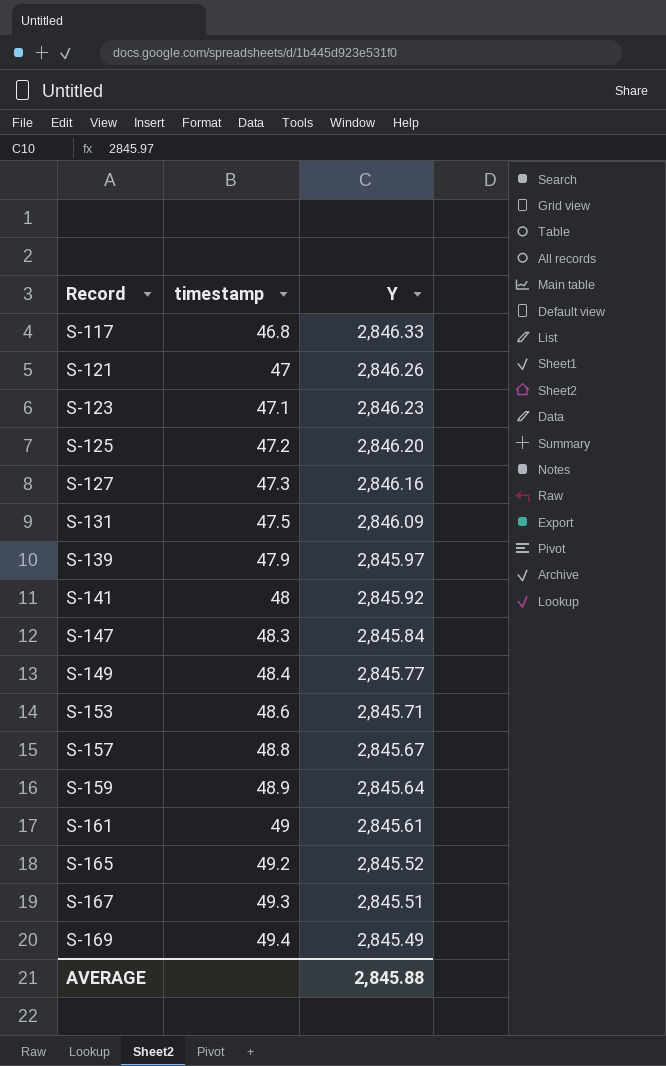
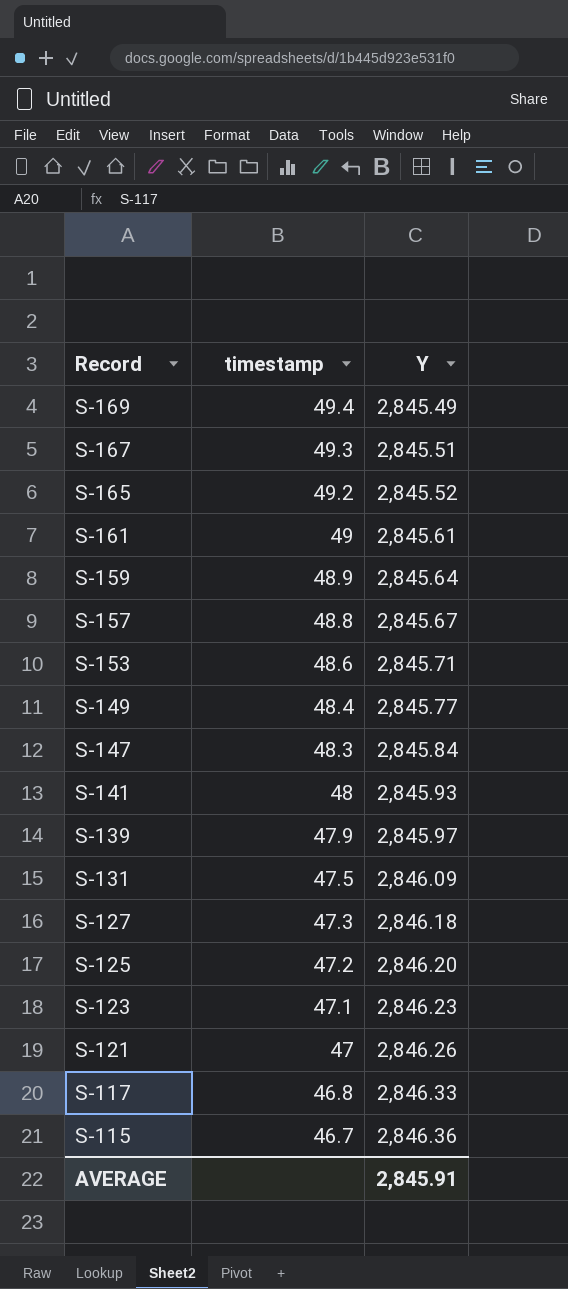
row order: Record ascending -> Record descending
S-141 | Y: 2,845.92 -> 2,845.93
S-127 | Y: 2,846.16 -> 2,846.18
row S-115: none -> 46.7 | 2,846.36
AVERAGE | Y: 2,845.88 -> 2,845.91

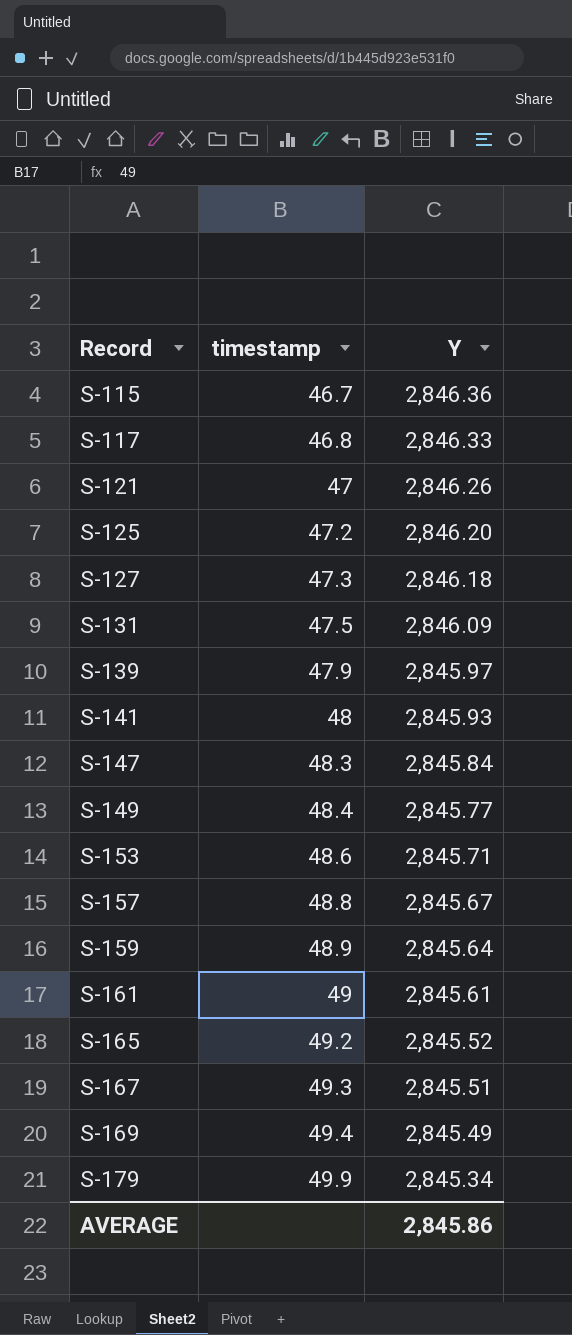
row order: Record descending -> Record ascending
row S-123: 47.1 | 2,846.23 -> none
row S-179: none -> 49.9 | 2,845.34
AVERAGE | Y: 2,845.91 -> 2,845.86

